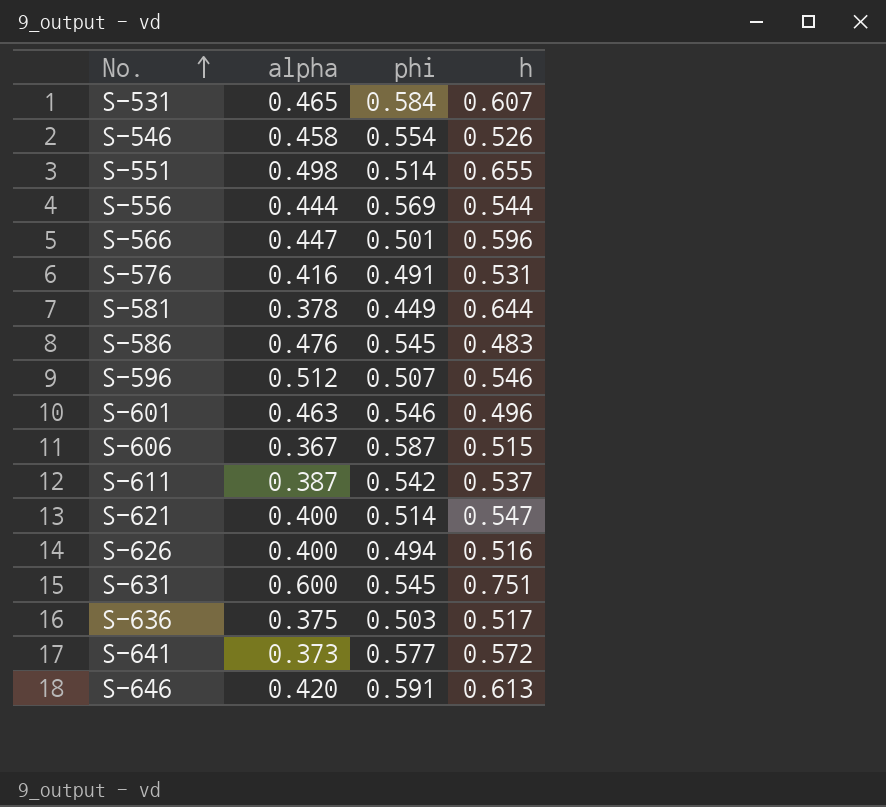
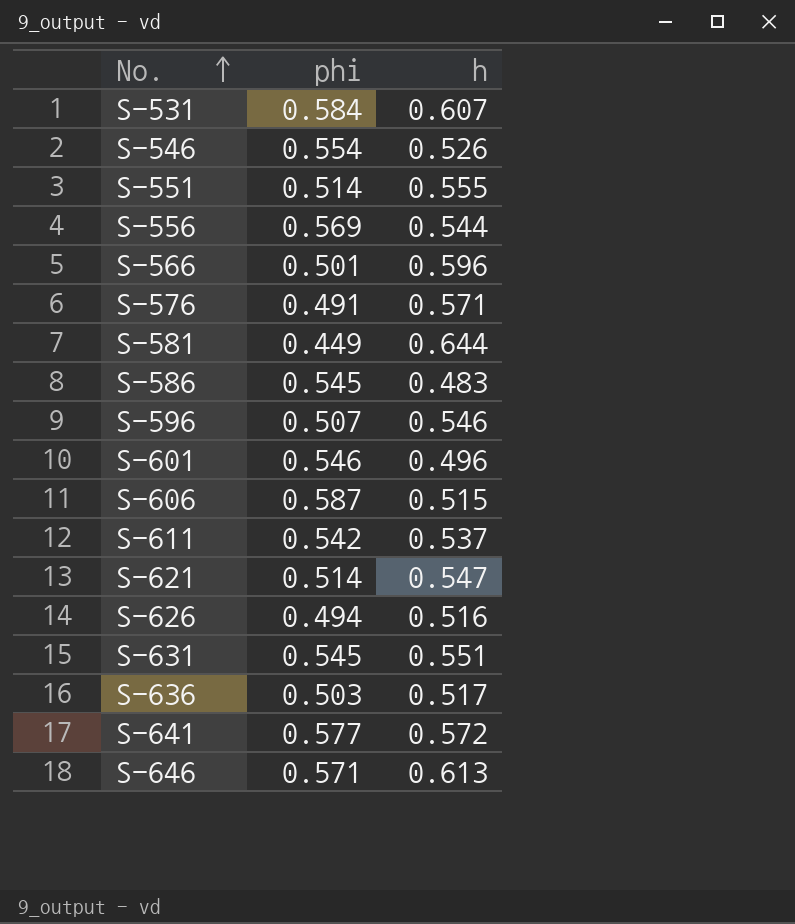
column alpha | position: 2 -> none
S-551 | h: 0.655 -> 0.555
S-576 | h: 0.531 -> 0.571
S-631 | h: 0.751 -> 0.551
S-646 | phi: 0.591 -> 0.571

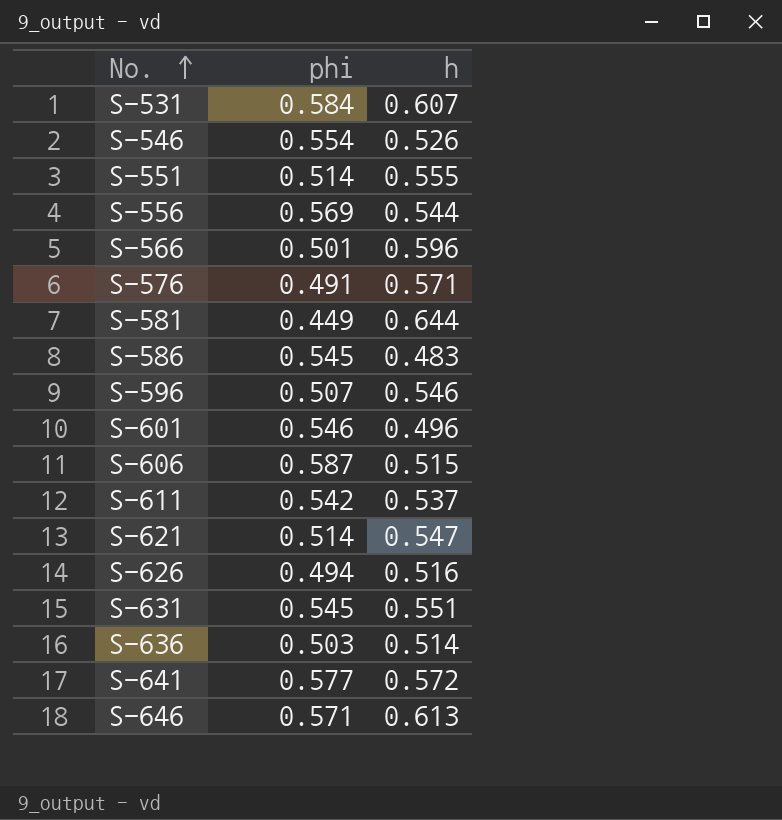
S-636 | h: 0.517 -> 0.514

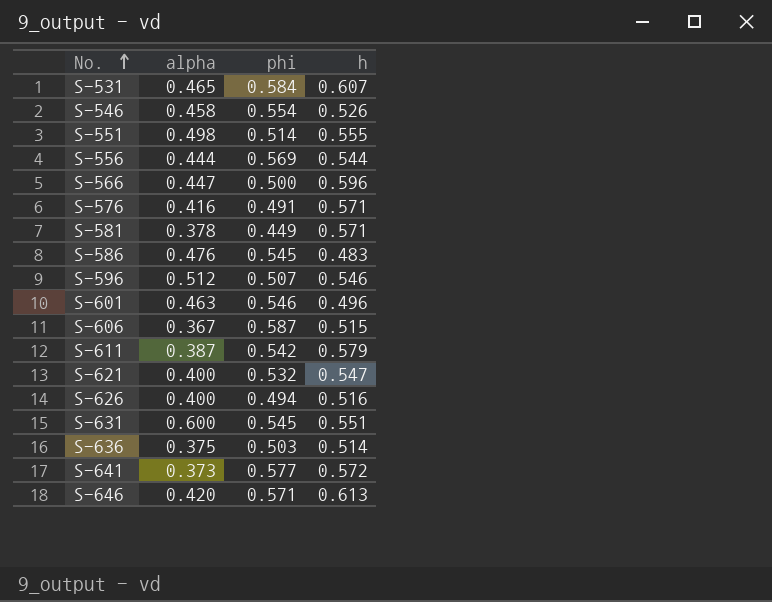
column alpha | position: none -> 2
S-566 | phi: 0.501 -> 0.500
S-581 | h: 0.644 -> 0.571
S-611 | h: 0.537 -> 0.579
S-621 | phi: 0.514 -> 0.532

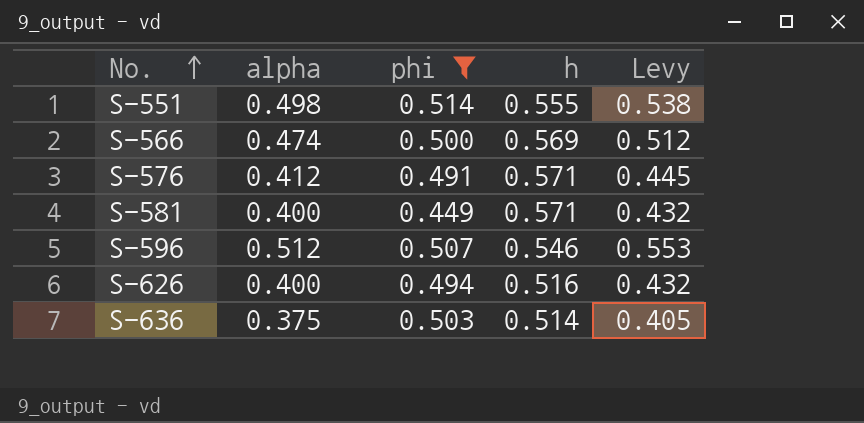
filter: none -> phi <= 0.514
column Levy | formula: none -> [alpha] * 1.08
S-566 | alpha: 0.447 -> 0.474
S-566 | h: 0.596 -> 0.569
S-576 | alpha: 0.416 -> 0.412
S-581 | alpha: 0.378 -> 0.400

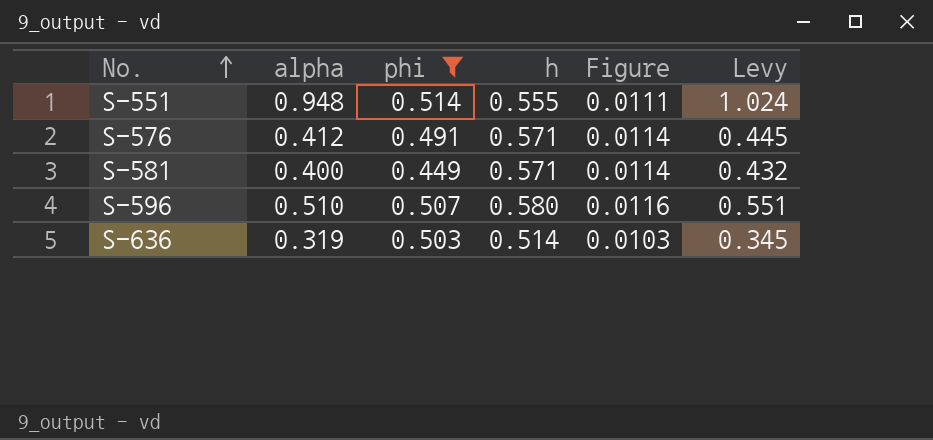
column Figure | formula: none -> [h] * 0.02
row S-566: 0.474 | 0.500 | 0.569 | 0.512 -> none
row S-626: 0.400 | 0.494 | 0.516 | 0.432 -> none
S-551 | alpha: 0.498 -> 0.948
S-551 | Levy: 0.538 -> 1.024
S-596 | alpha: 0.512 -> 0.510
S-596 | h: 0.546 -> 0.580
S-596 | Levy: 0.553 -> 0.551
S-636 | alpha: 0.375 -> 0.319
S-636 | Levy: 0.405 -> 0.345

